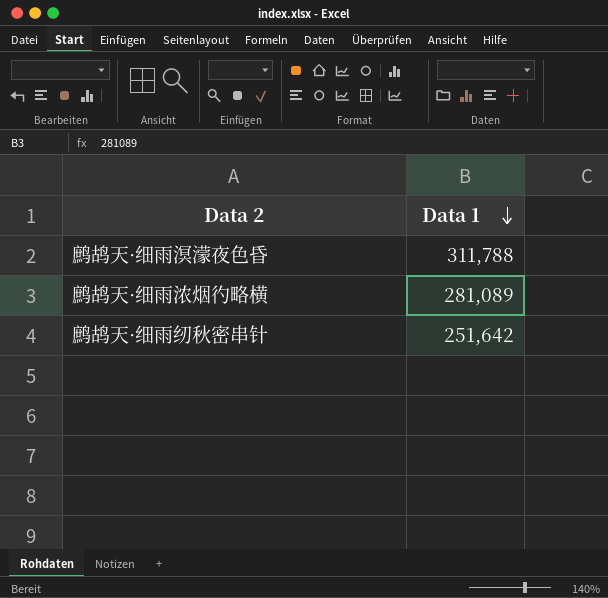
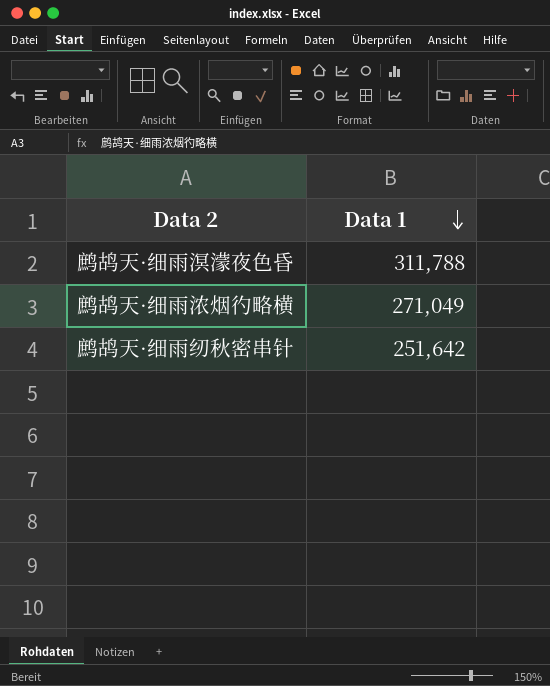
鹧鸪天·细雨浓烟彴略横 | Data 1: 281,089 -> 271,049

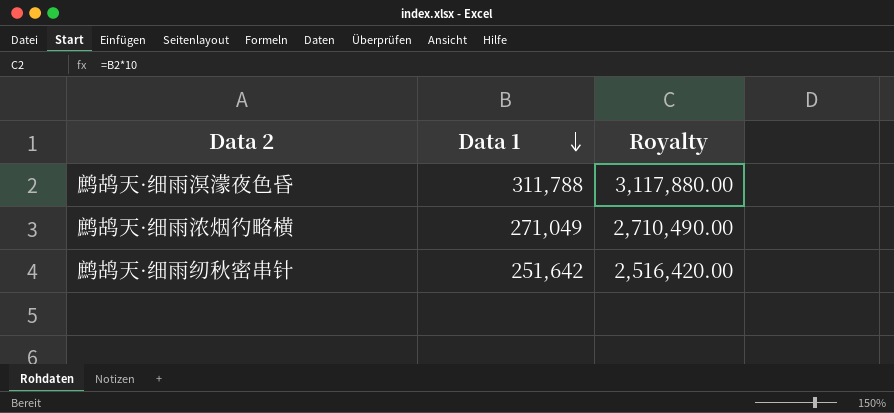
column Royalty | formula: none -> [Data 1] * 10

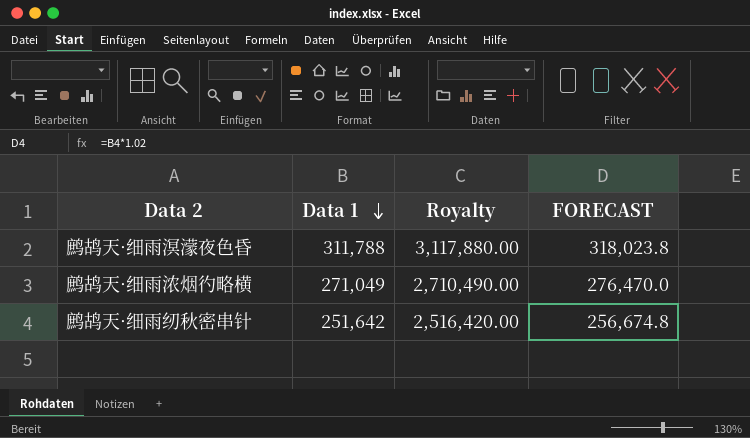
column FORECAST | formula: none -> [Data 1] * 1.02

